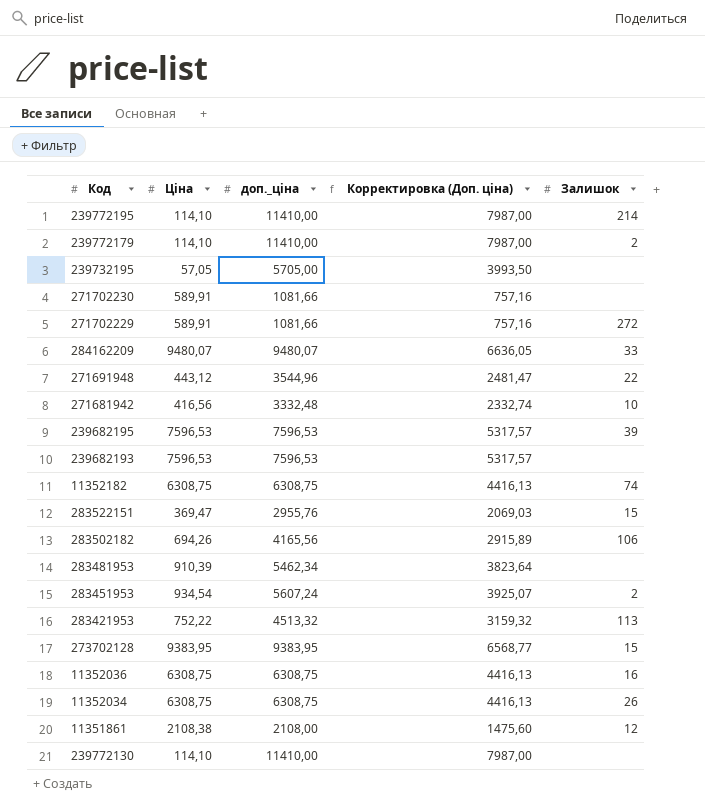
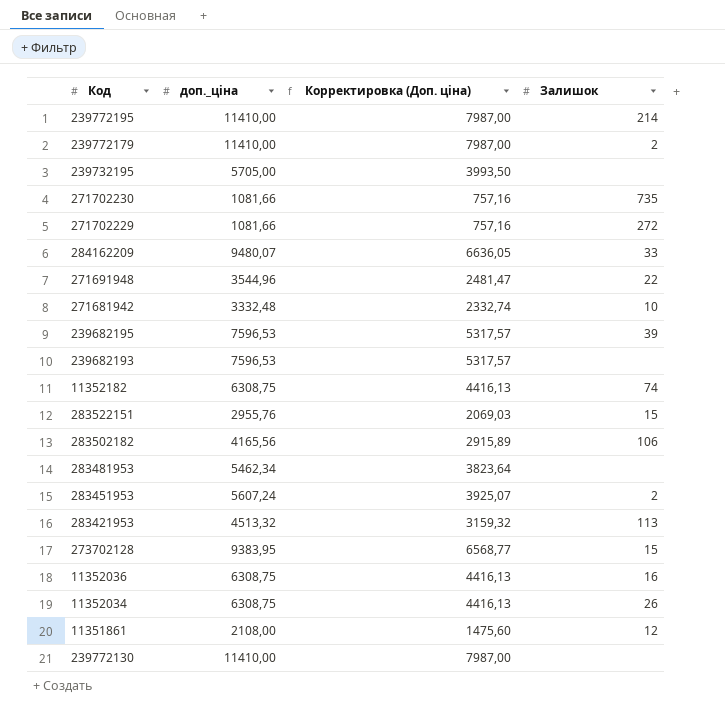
column Ціна | position: 2 -> none
271702230 | Залишок: none -> 735

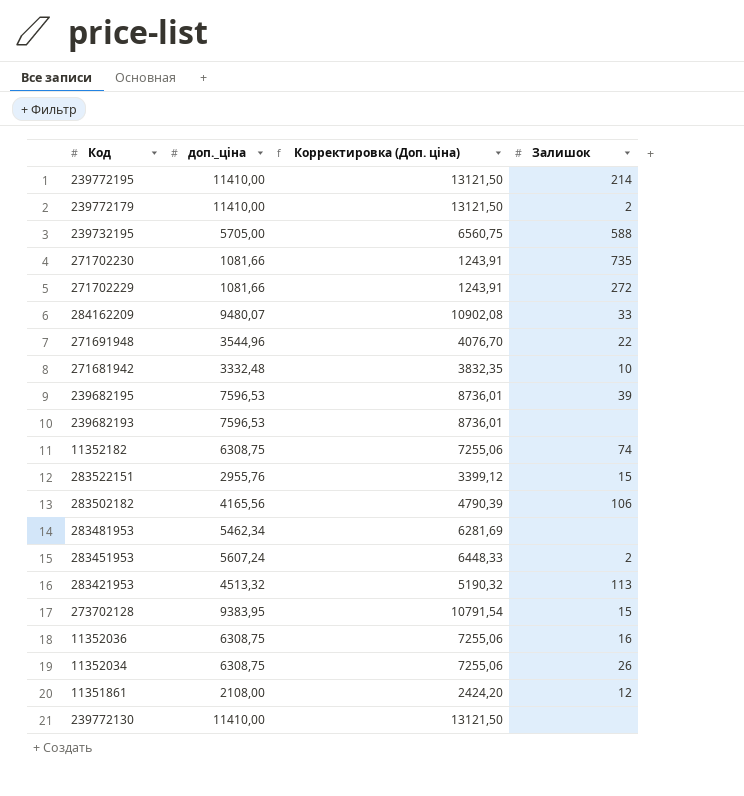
column Корректировка (Доп. ціна) | formula: [доп._ціна] * 0,7 -> [доп._ціна] * 1,15
239732195 | Залишок: none -> 588

